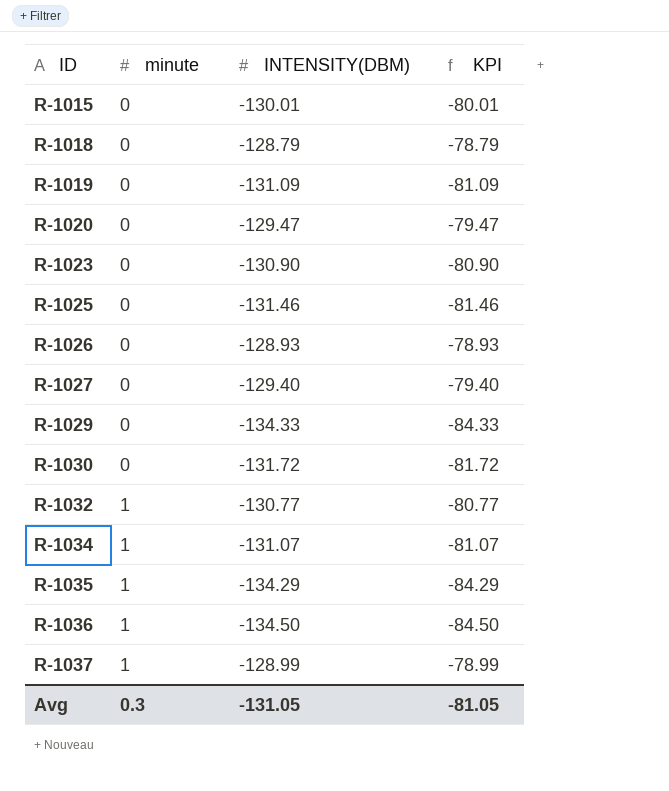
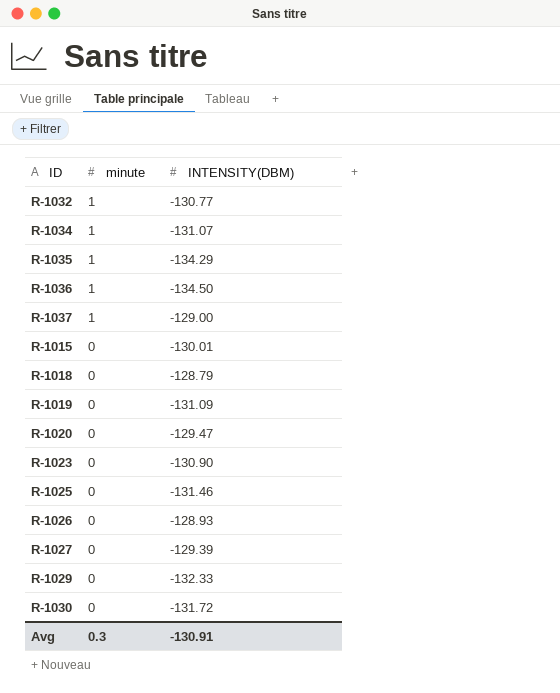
row order: ID ascending -> minute descending
column KPI | formula: [INTENSITY(DBM)] + 50 -> none
R-1037 | INTENSITY(DBM): -128.99 -> -129.00
R-1027 | INTENSITY(DBM): -129.40 -> -129.39
R-1029 | INTENSITY(DBM): -134.33 -> -132.33
Avg | INTENSITY(DBM): -131.05 -> -130.91

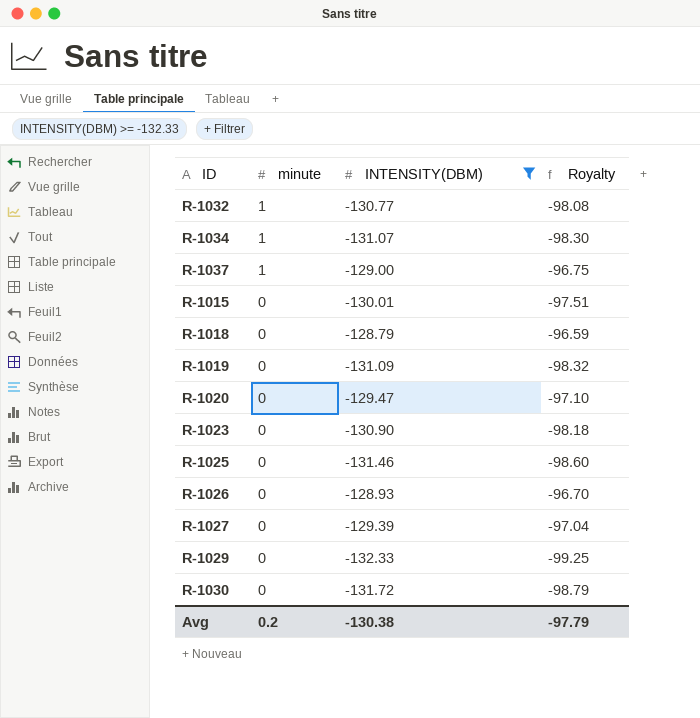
filter: none -> INTENSITY(DBM) >= -132.33
column Royalty | formula: none -> [INTENSITY(DBM)] * 0.75
Avg | minute: 0.3 -> 0.2
Avg | INTENSITY(DBM): -130.91 -> -130.38

